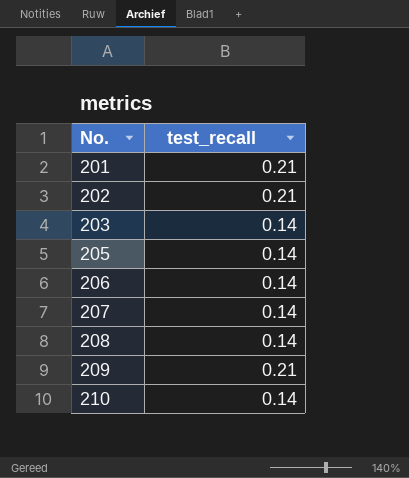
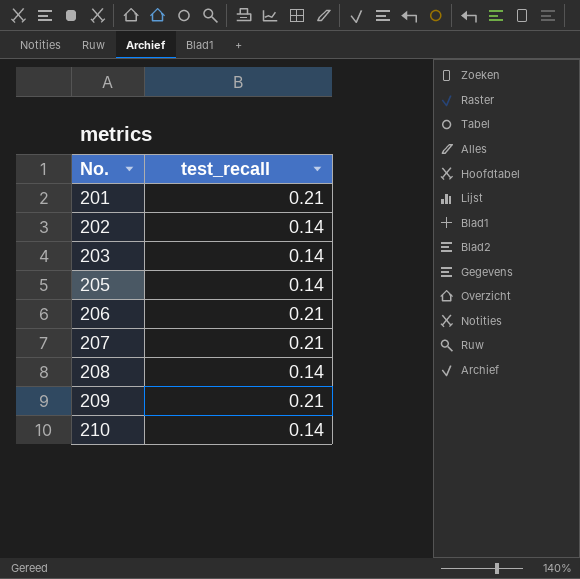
202 | test_recall: 0.21 -> 0.14
206 | test_recall: 0.14 -> 0.21
207 | test_recall: 0.14 -> 0.21

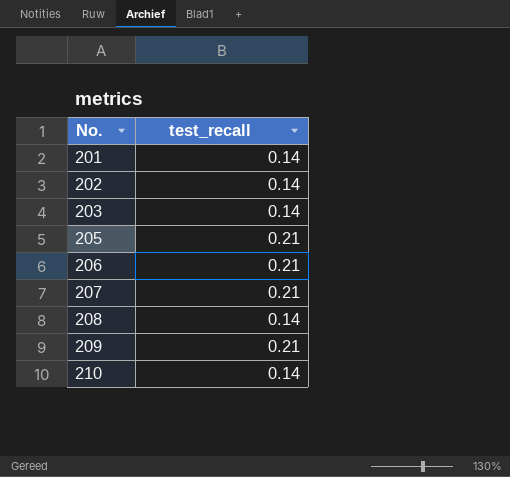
201 | test_recall: 0.21 -> 0.14
205 | test_recall: 0.14 -> 0.21

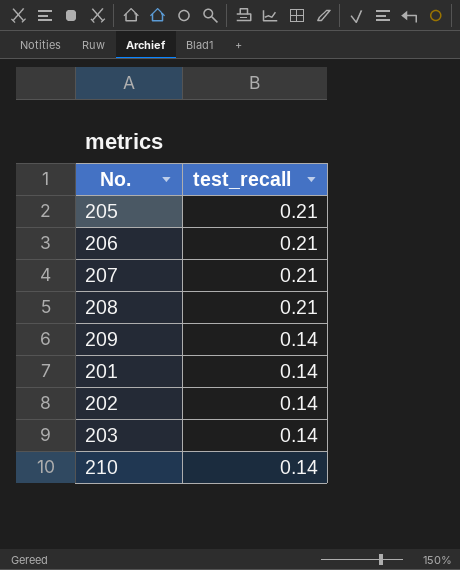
row order: No. ascending -> test_recall descending
208 | test_recall: 0.14 -> 0.21
209 | test_recall: 0.21 -> 0.14

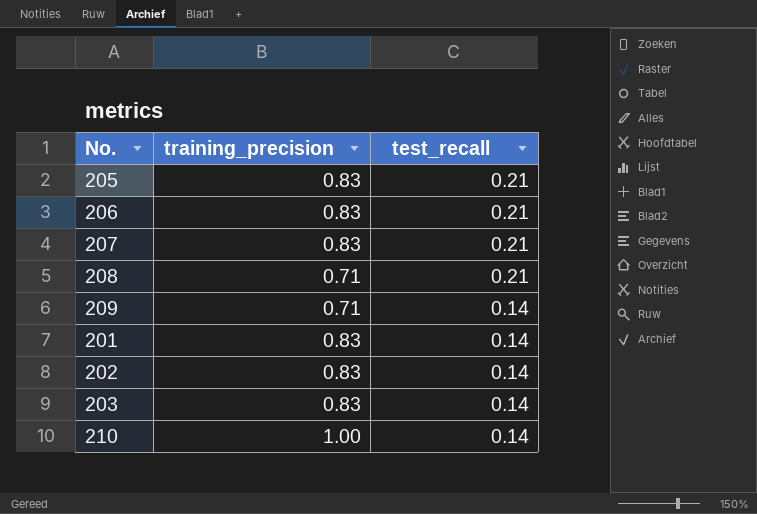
column training_precision | position: none -> 2

